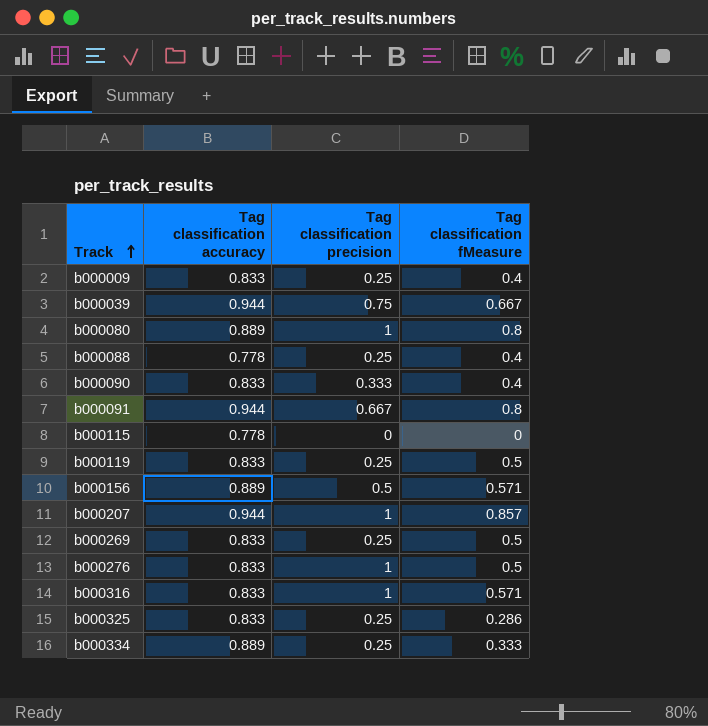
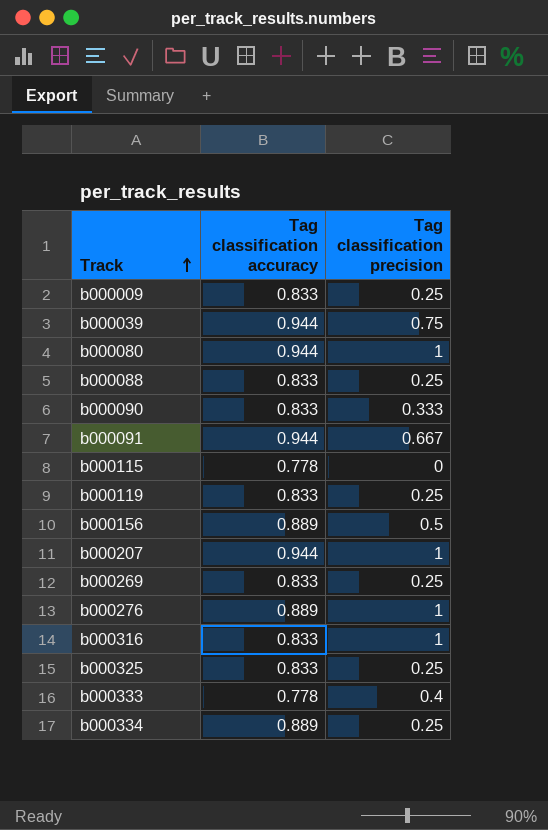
column Tag classification fMeasure | position: 4 -> none
b000080 | Tag classification accuracy: 0.889 -> 0.944
b000088 | Tag classification accuracy: 0.778 -> 0.833
b000276 | Tag classification accuracy: 0.833 -> 0.889
row b000333: none -> 0.778 | 0.4

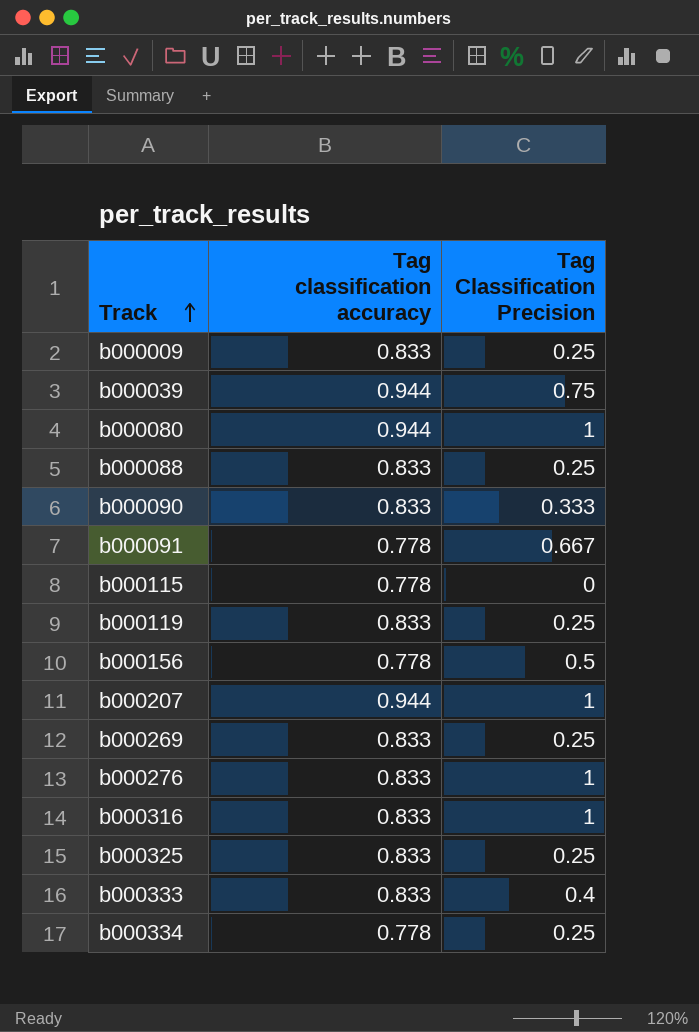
column name: Tag classification precision -> Tag Classification Precision
b000091 | Tag classification accuracy: 0.944 -> 0.778
b000156 | Tag classification accuracy: 0.889 -> 0.778
b000276 | Tag classification accuracy: 0.889 -> 0.833
b000333 | Tag classification accuracy: 0.778 -> 0.833
b000334 | Tag classification accuracy: 0.889 -> 0.778

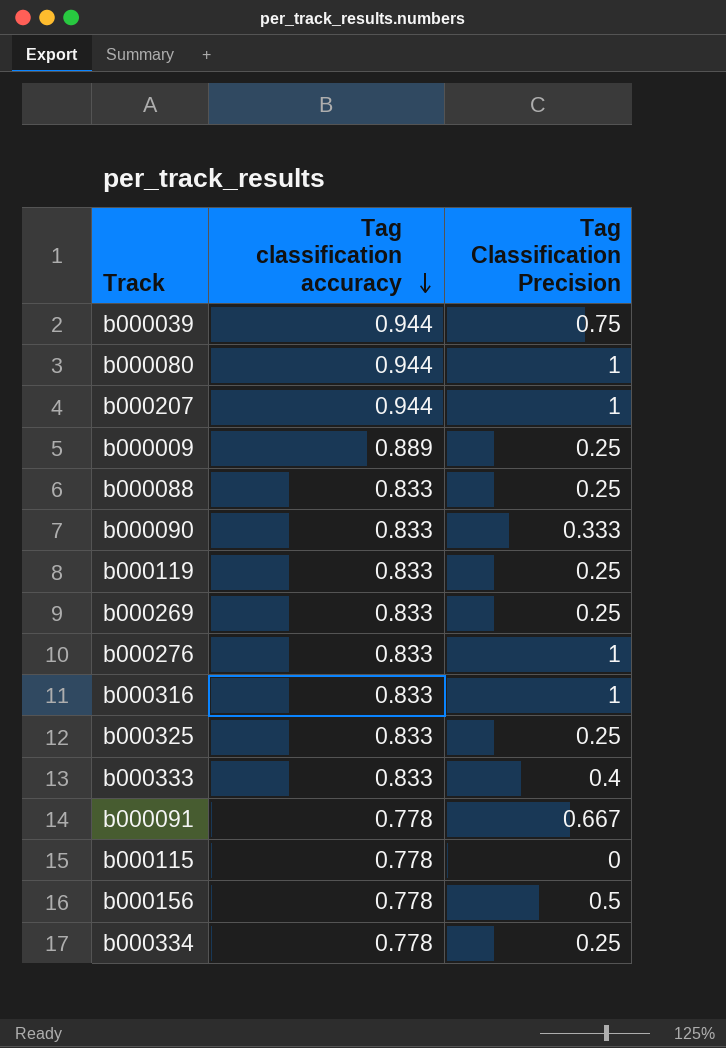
row order: Track ascending -> Tag classification accuracy descending
b000009 | Tag classification accuracy: 0.833 -> 0.889

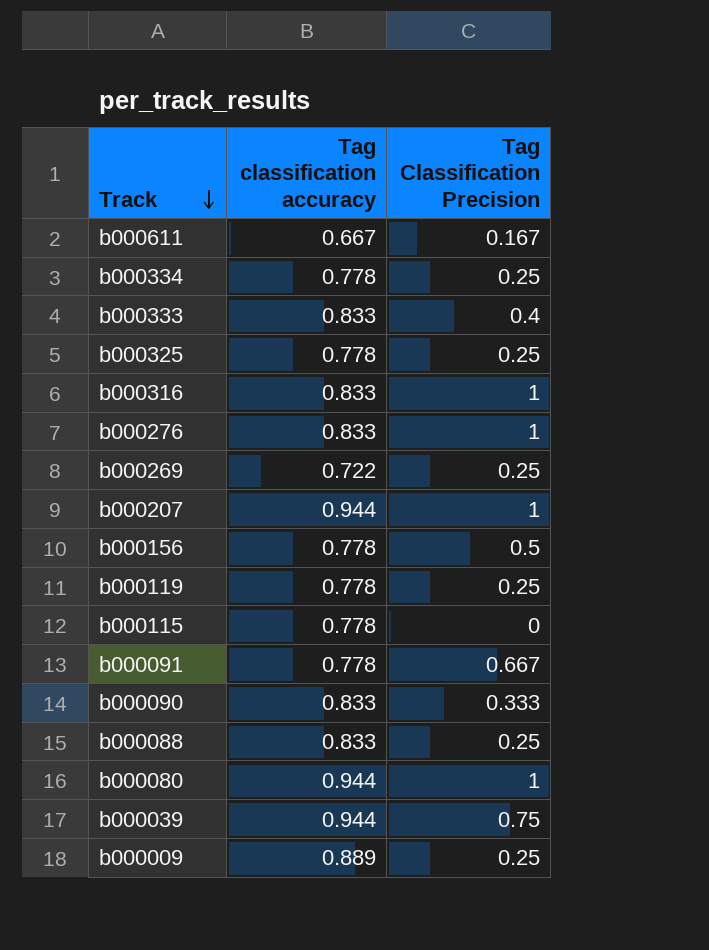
row order: Tag classification accuracy descending -> Track descending
row b000611: none -> 0.667 | 0.167
b000325 | Tag classification accuracy: 0.833 -> 0.778
b000269 | Tag classification accuracy: 0.833 -> 0.722
b000119 | Tag classification accuracy: 0.833 -> 0.778

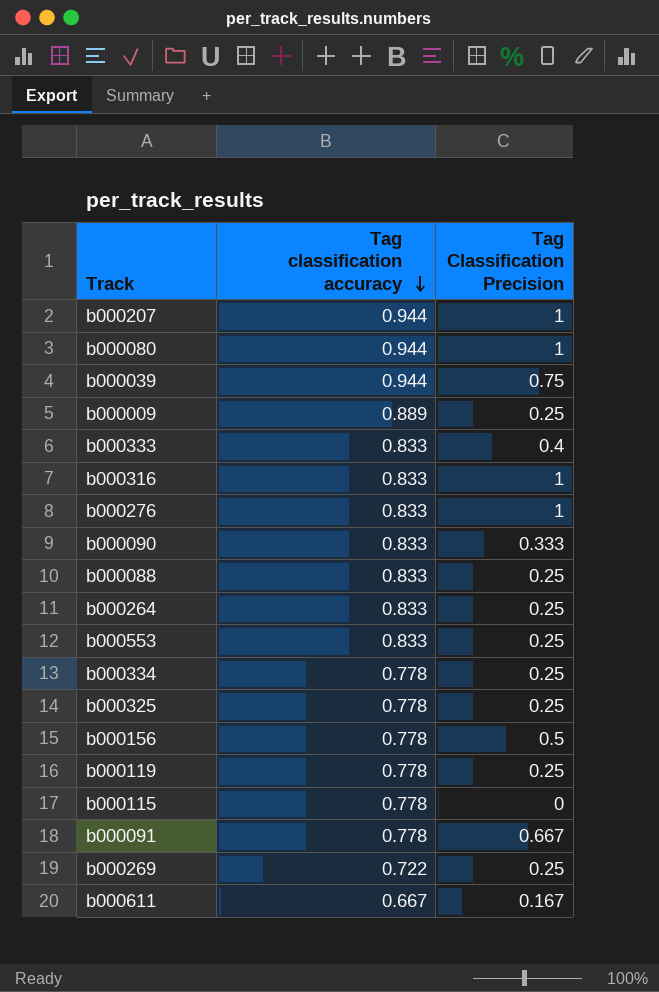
row order: Track descending -> Tag classification accuracy descending
row b000264: none -> 0.833 | 0.25
row b000553: none -> 0.833 | 0.25

